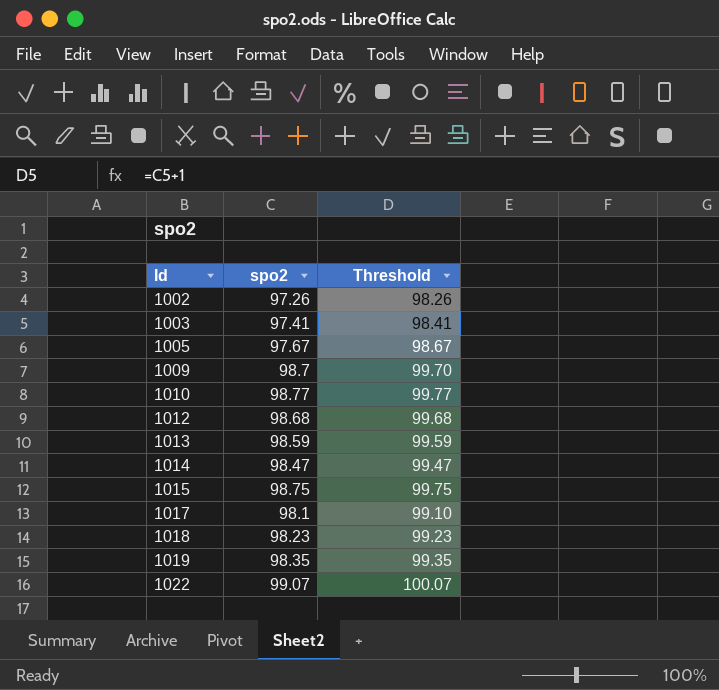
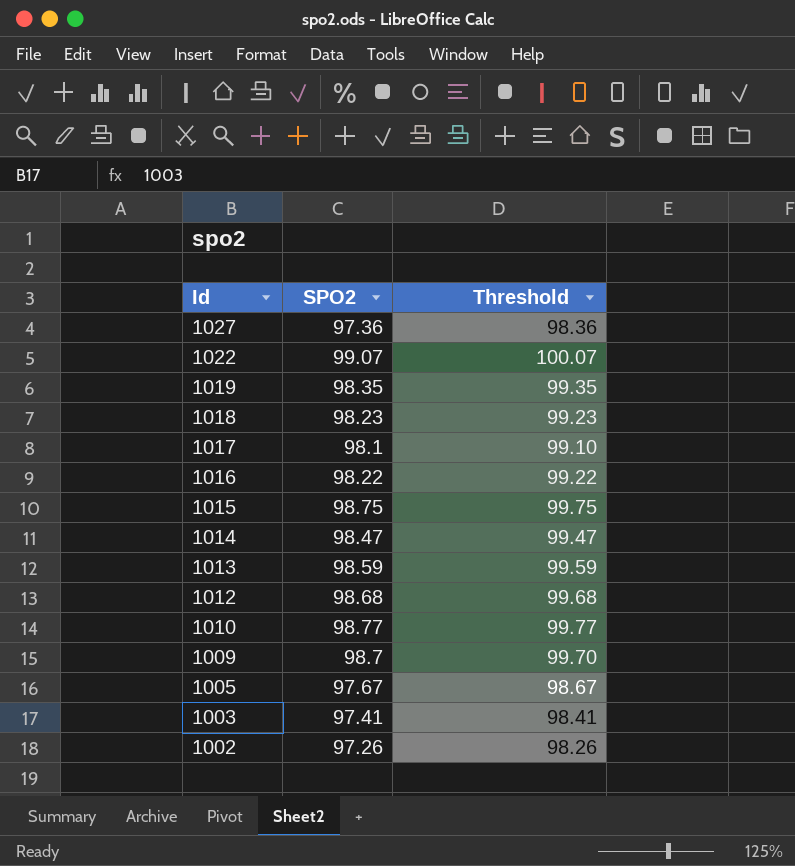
row order: Id ascending -> Id descending
column name: spo2 -> SPO2
row 1027: none -> 97.36 | 98.36
row 1016: none -> 98.22 | 99.22

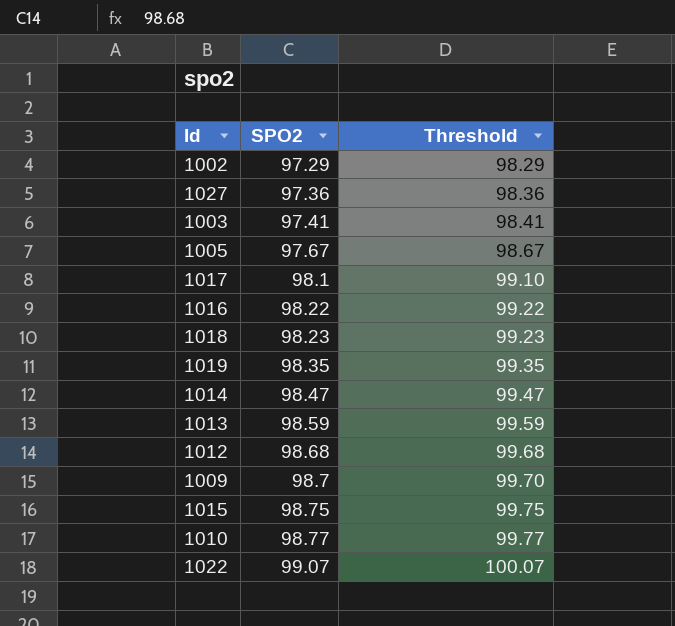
row order: Id descending -> SPO2 ascending
1002 | SPO2: 97.26 -> 97.29
1002 | Threshold: 98.26 -> 98.29

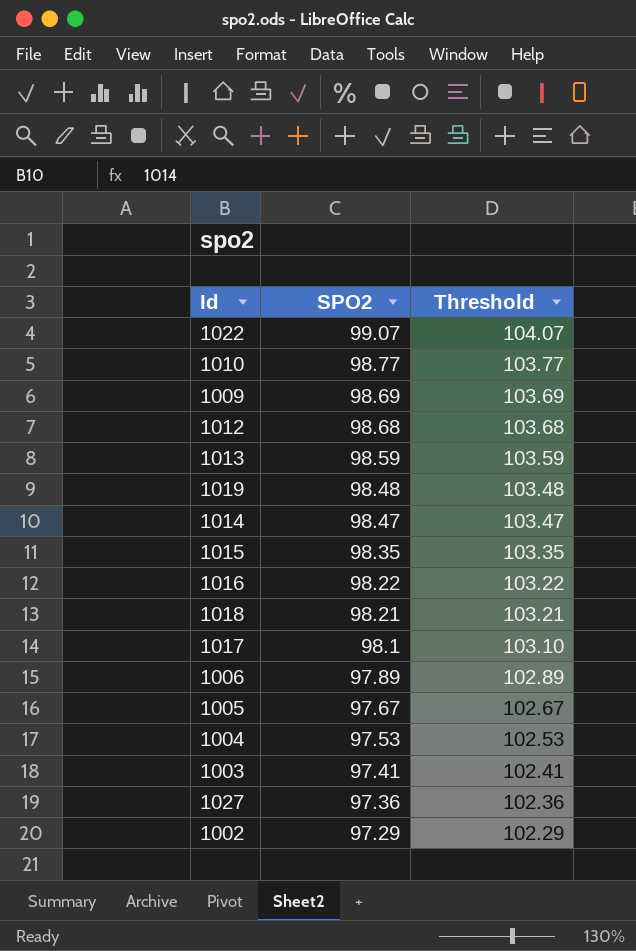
row order: SPO2 ascending -> SPO2 descending
column Threshold | formula: [SPO2] + 1 -> [SPO2] + 5
1009 | SPO2: 98.7 -> 98.69
1019 | SPO2: 98.35 -> 98.48
1015 | SPO2: 98.75 -> 98.35
1018 | SPO2: 98.23 -> 98.21
row 1006: none -> 97.89 | 102.89
row 1004: none -> 97.53 | 102.53

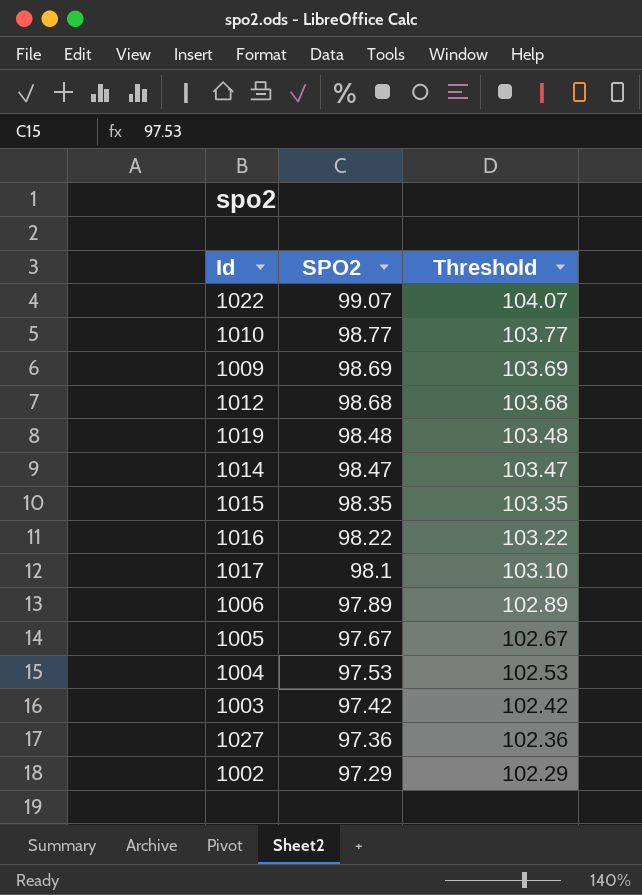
row 1013: 98.59 | 103.59 -> none
row 1018: 98.21 | 103.21 -> none
1003 | SPO2: 97.41 -> 97.42
1003 | Threshold: 102.41 -> 102.42

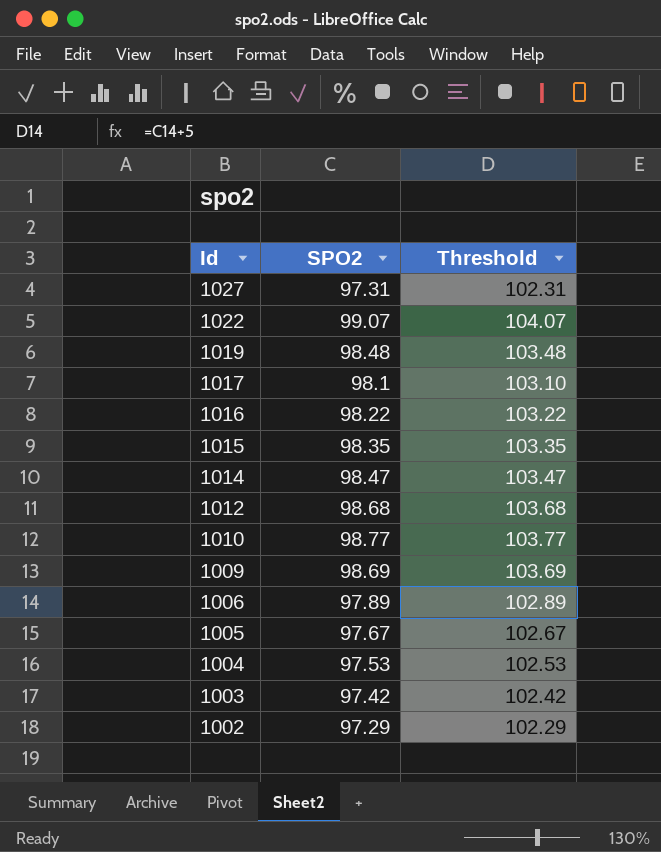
row order: SPO2 descending -> Id descending
1027 | SPO2: 97.36 -> 97.31
1027 | Threshold: 102.36 -> 102.31

